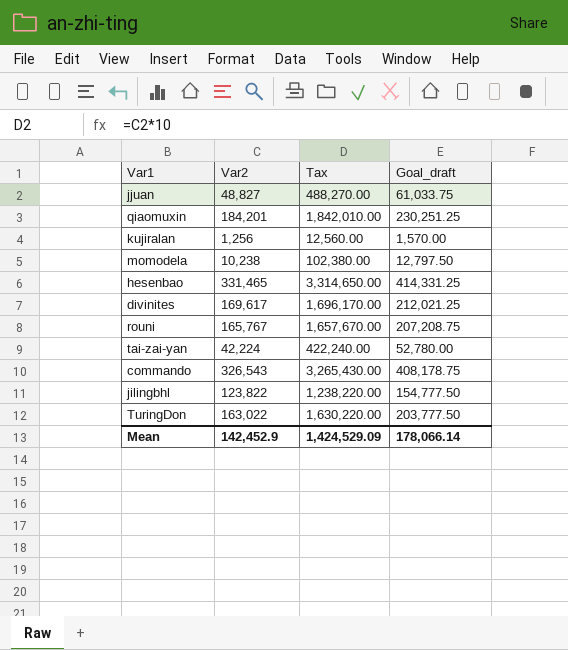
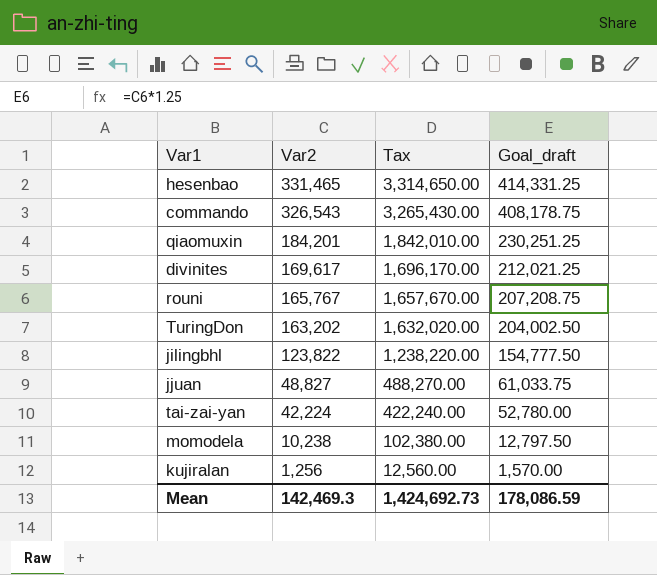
row order: none -> Var2 descending
TuringDon | Var2: 163,022 -> 163,202
TuringDon | Tax: 1,630,220.00 -> 1,632,020.00
TuringDon | Goal_draft: 203,777.50 -> 204,002.50
Mean | Var2: 142,452.9 -> 142,469.3
Mean | Tax: 1,424,529.09 -> 1,424,692.73
Mean | Goal_draft: 178,066.14 -> 178,086.59

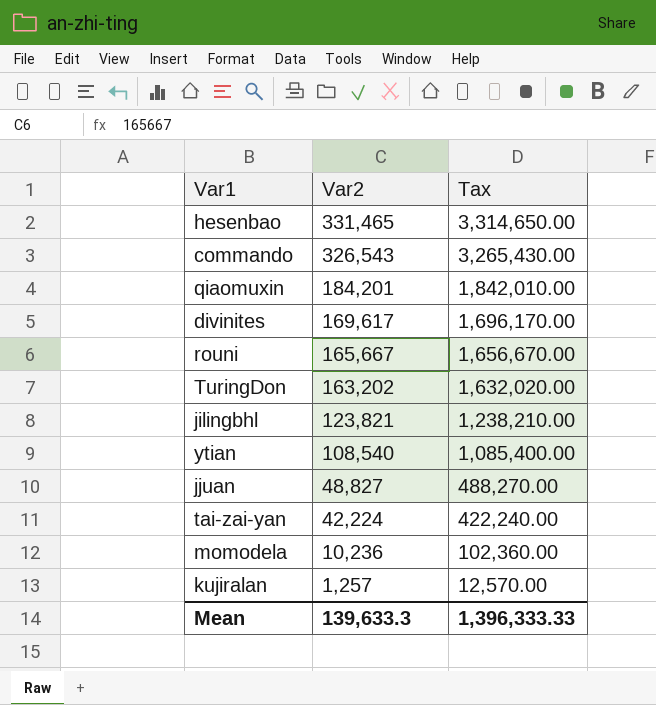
column Goal_draft | formula: [Var2] * 1.25 -> none
rouni | Var2: 165,767 -> 165,667
rouni | Tax: 1,657,670.00 -> 1,656,670.00
jilingbhl | Var2: 123,822 -> 123,821
jilingbhl | Tax: 1,238,220.00 -> 1,238,210.00
row ytian: none -> 108,540 | 1,085,400.00
momodela | Var2: 10,238 -> 10,236
momodela | Tax: 102,380.00 -> 102,360.00
kujiralan | Var2: 1,256 -> 1,257
kujiralan | Tax: 12,560.00 -> 12,570.00
Mean | Var2: 142,469.3 -> 139,633.3
Mean | Tax: 1,424,692.73 -> 1,396,333.33

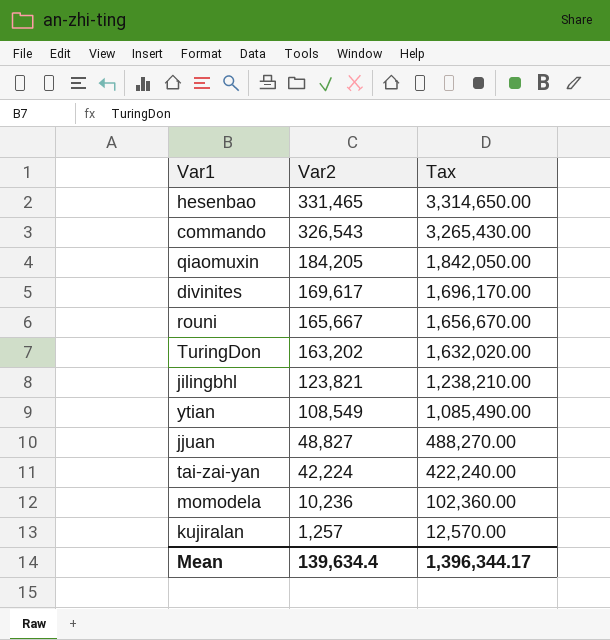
qiaomuxin | Var2: 184,201 -> 184,205
qiaomuxin | Tax: 1,842,010.00 -> 1,842,050.00
ytian | Var2: 108,540 -> 108,549
ytian | Tax: 1,085,400.00 -> 1,085,490.00
Mean | Var2: 139,633.3 -> 139,634.4
Mean | Tax: 1,396,333.33 -> 1,396,344.17

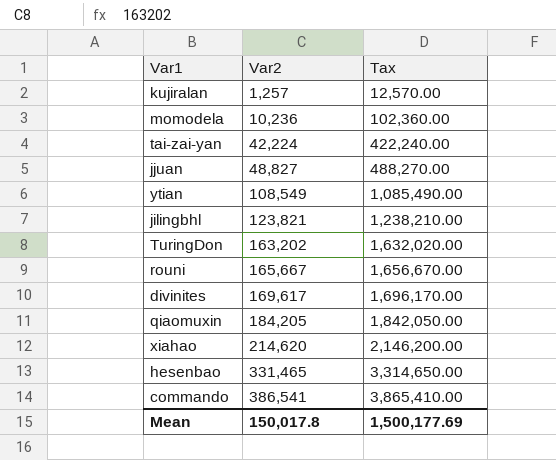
row order: Var2 descending -> Var2 ascending
row xiahao: none -> 214,620 | 2,146,200.00
commando | Var2: 326,543 -> 386,541
commando | Tax: 3,265,430.00 -> 3,865,410.00
Mean | Var2: 139,634.4 -> 150,017.8
Mean | Tax: 1,396,344.17 -> 1,500,177.69

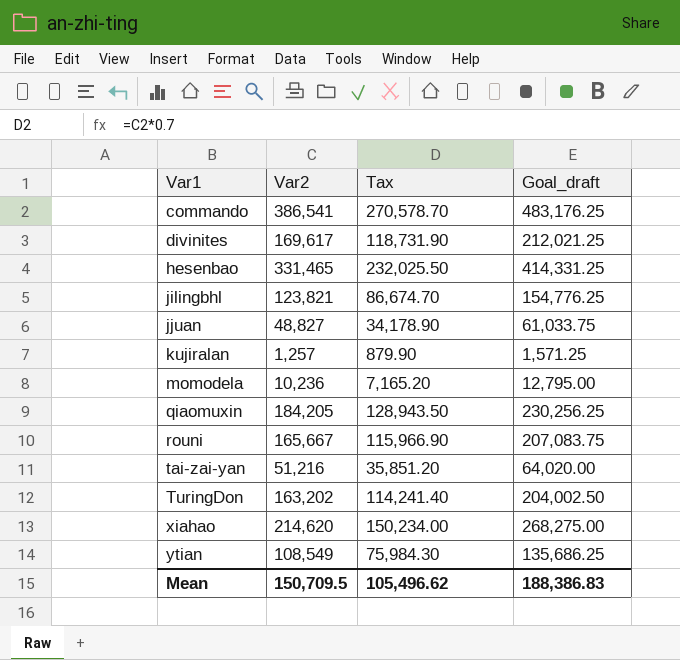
row order: Var2 ascending -> Var1 ascending
column Tax | formula: [Var2] * 10 -> [Var2] * 0.7
column Goal_draft | formula: none -> [Var2] * 1.25
tai-zai-yan | Var2: 42,224 -> 51,216
Mean | Var2: 150,017.8 -> 150,709.5
Mean | Tax: 1,500,177.69 -> 105,496.62

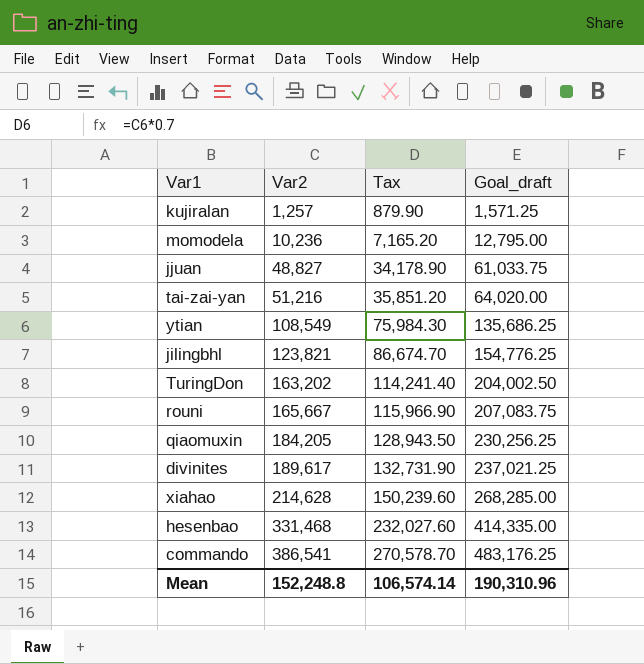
row order: Var1 ascending -> Var2 ascending
divinites | Var2: 169,617 -> 189,617
divinites | Tax: 118,731.90 -> 132,731.90
divinites | Goal_draft: 212,021.25 -> 237,021.25
xiahao | Var2: 214,620 -> 214,628
xiahao | Tax: 150,234.00 -> 150,239.60
xiahao | Goal_draft: 268,275.00 -> 268,285.00
hesenbao | Var2: 331,465 -> 331,468
hesenbao | Tax: 232,025.50 -> 232,027.60
hesenbao | Goal_draft: 414,331.25 -> 414,335.00
Mean | Var2: 150,709.5 -> 152,248.8
Mean | Tax: 105,496.62 -> 106,574.14
Mean | Goal_draft: 188,386.83 -> 190,310.96

